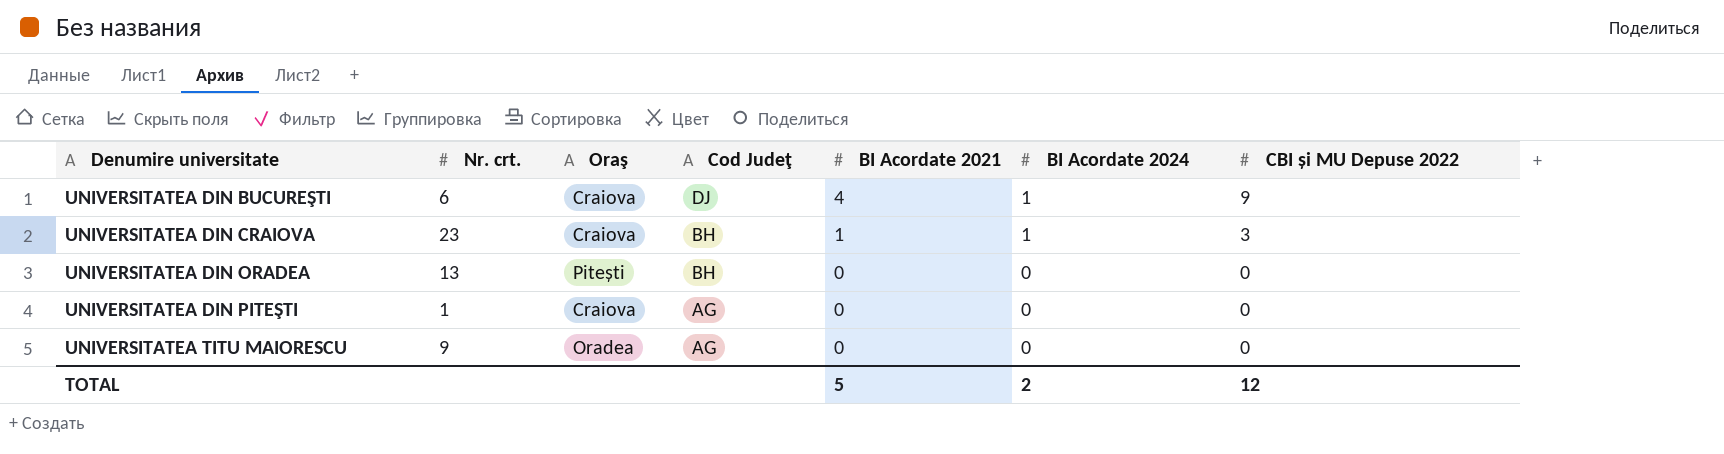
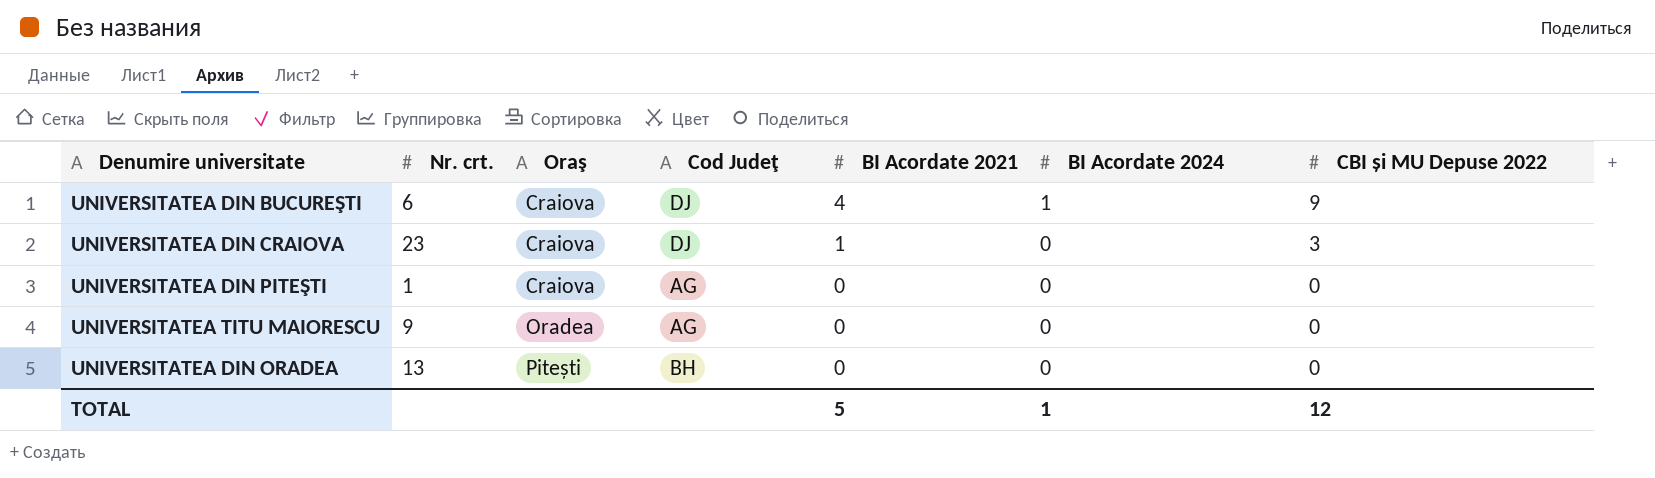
row order: Denumire universitate ascending -> Oraş ascending
UNIVERSITATEA DIN CRAIOVA | Cod Judeţ: BH -> DJ
UNIVERSITATEA DIN CRAIOVA | BI Acordate 2024: 1 -> 0
TOTAL | BI Acordate 2024: 2 -> 1

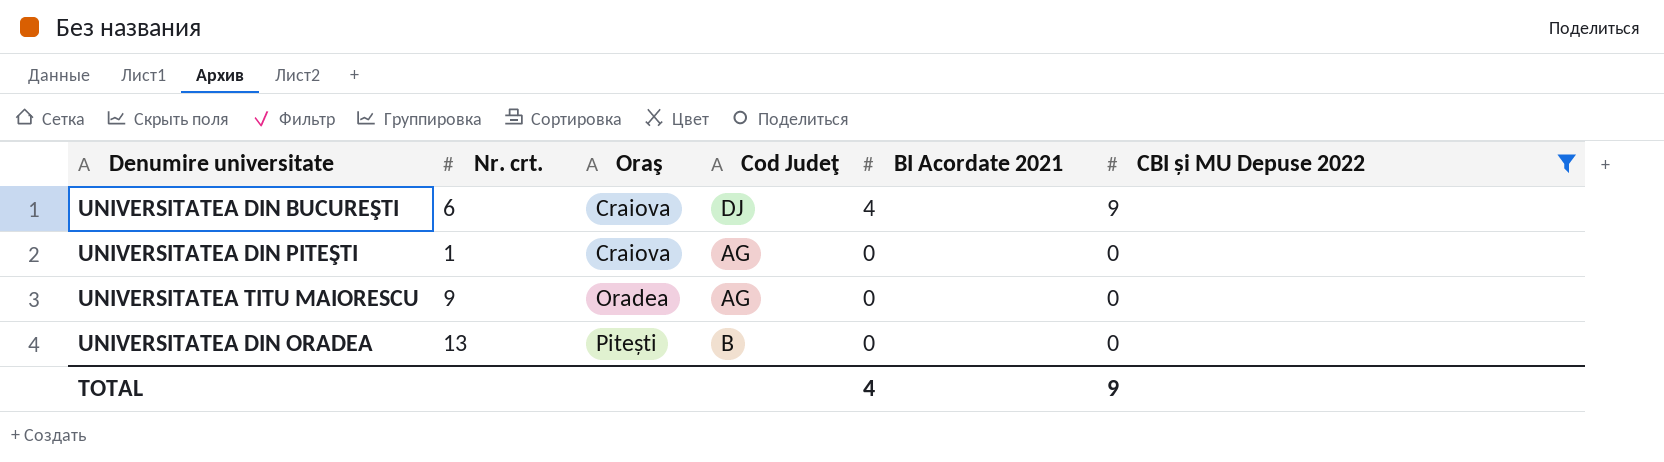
filter: none -> CBI și MU Depuse 2022 != 3
column BI Acordate 2024 | position: 6 -> none
UNIVERSITATEA DIN ORADEA | Cod Judeţ: BH -> B
TOTAL | BI Acordate 2021: 5 -> 4
TOTAL | CBI și MU Depuse 2022: 12 -> 9

